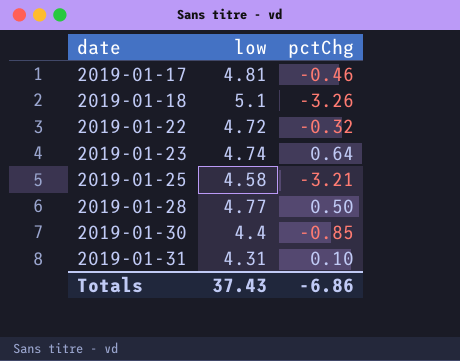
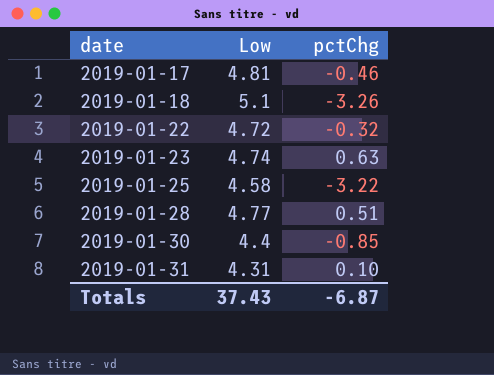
column name: low -> Low
2019-01-23 | pctChg: 0.64 -> 0.63
2019-01-25 | pctChg: -3.21 -> -3.22
2019-01-28 | pctChg: 0.50 -> 0.51
Totals | pctChg: -6.86 -> -6.87

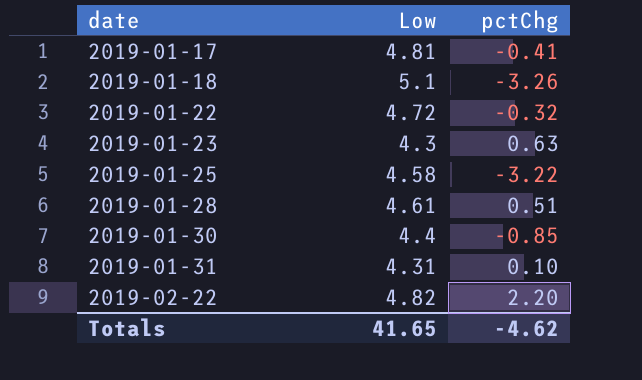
2019-01-17 | pctChg: -0.46 -> -0.41
2019-01-23 | Low: 4.74 -> 4.3
2019-01-28 | Low: 4.77 -> 4.61
row 2019-02-22: none -> 4.82 | 2.20
Totals | Low: 37.43 -> 41.65
Totals | pctChg: -6.87 -> -4.62

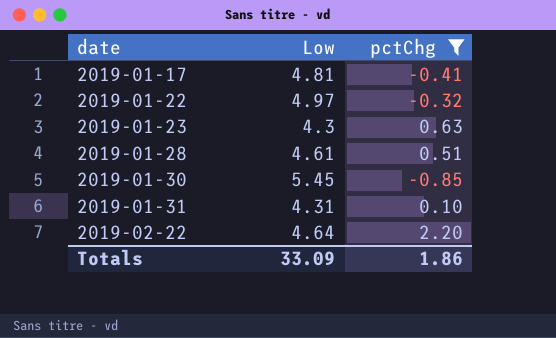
filter: none -> pctChg >= -0.85
2019-01-22 | Low: 4.72 -> 4.97
2019-01-30 | Low: 4.4 -> 5.45
2019-02-22 | Low: 4.82 -> 4.64
Totals | Low: 41.65 -> 33.09
Totals | pctChg: -4.62 -> 1.86

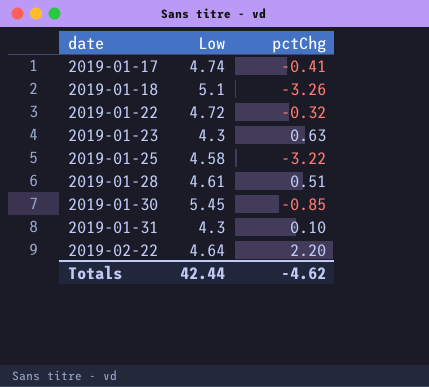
filter: pctChg >= -0.85 -> none
2019-01-17 | Low: 4.81 -> 4.74
2019-01-22 | Low: 4.97 -> 4.72
2019-01-31 | Low: 4.31 -> 4.3
Totals | Low: 33.09 -> 42.44
Totals | pctChg: 1.86 -> -4.62

